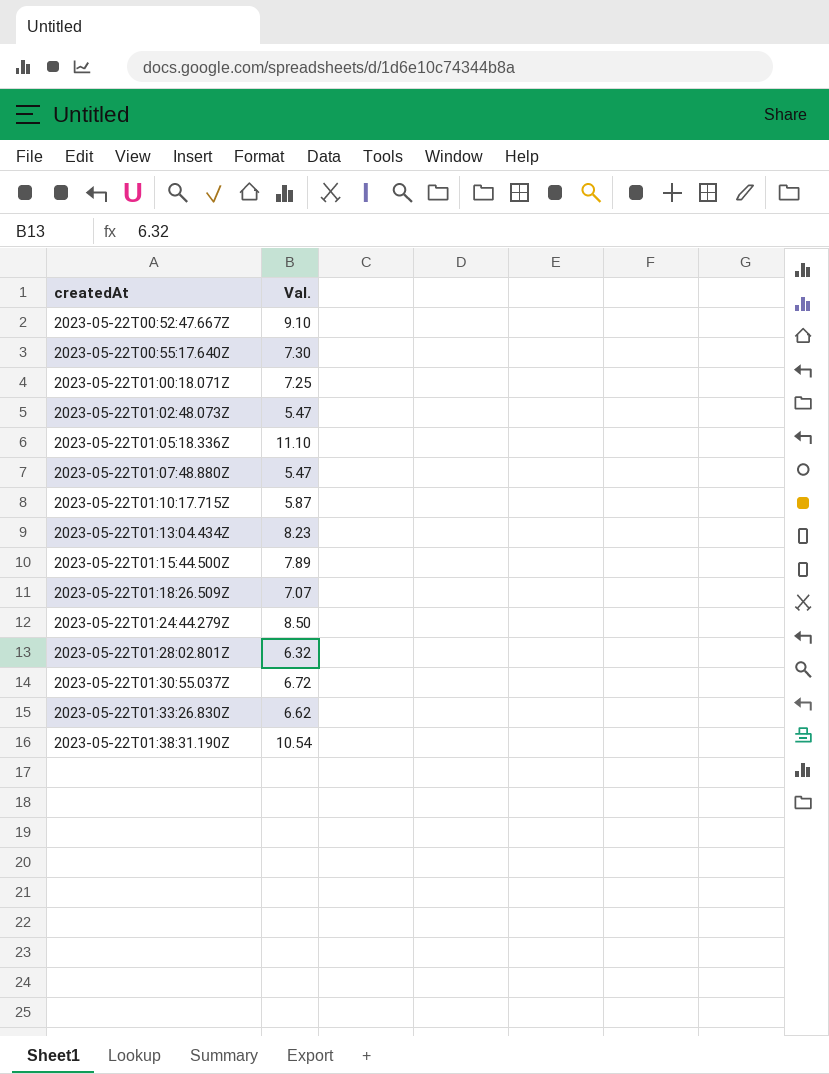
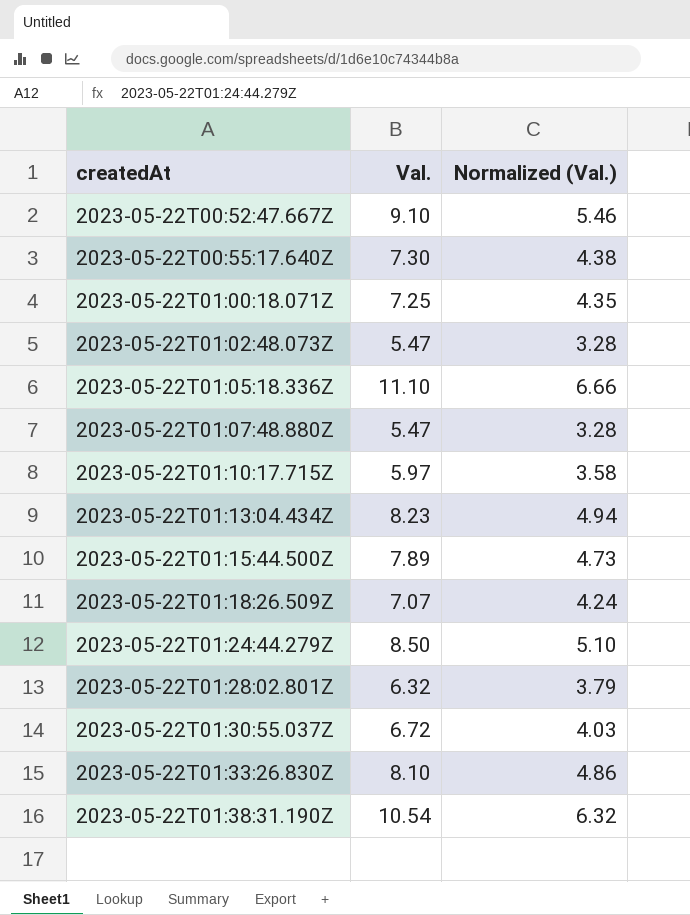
column Normalized (Val.) | formula: none -> [Val.] * 0.6
2023-05-22T01:10:17.715Z | Val.: 5.87 -> 5.97
2023-05-22T01:33:26.830Z | Val.: 6.62 -> 8.10

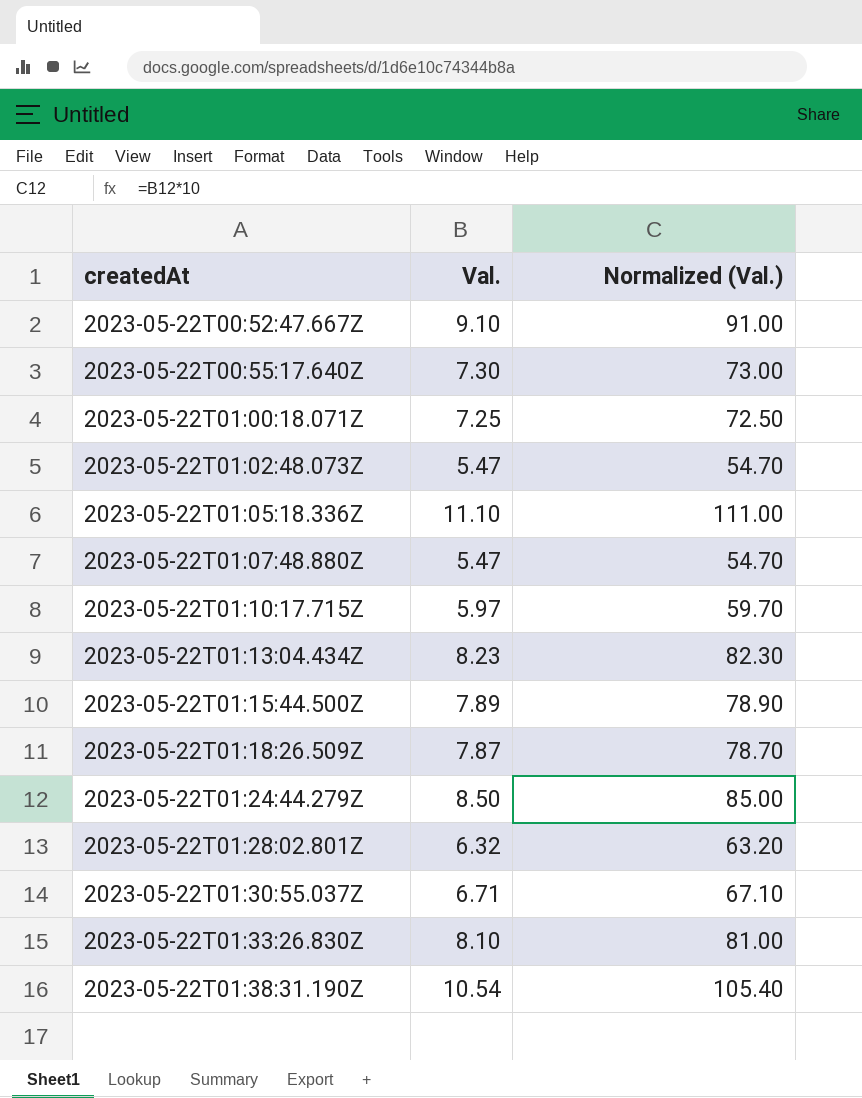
column Normalized (Val.) | formula: [Val.] * 0.6 -> [Val.] * 10
2023-05-22T01:18:26.509Z | Val.: 7.07 -> 7.87
2023-05-22T01:30:55.037Z | Val.: 6.72 -> 6.71

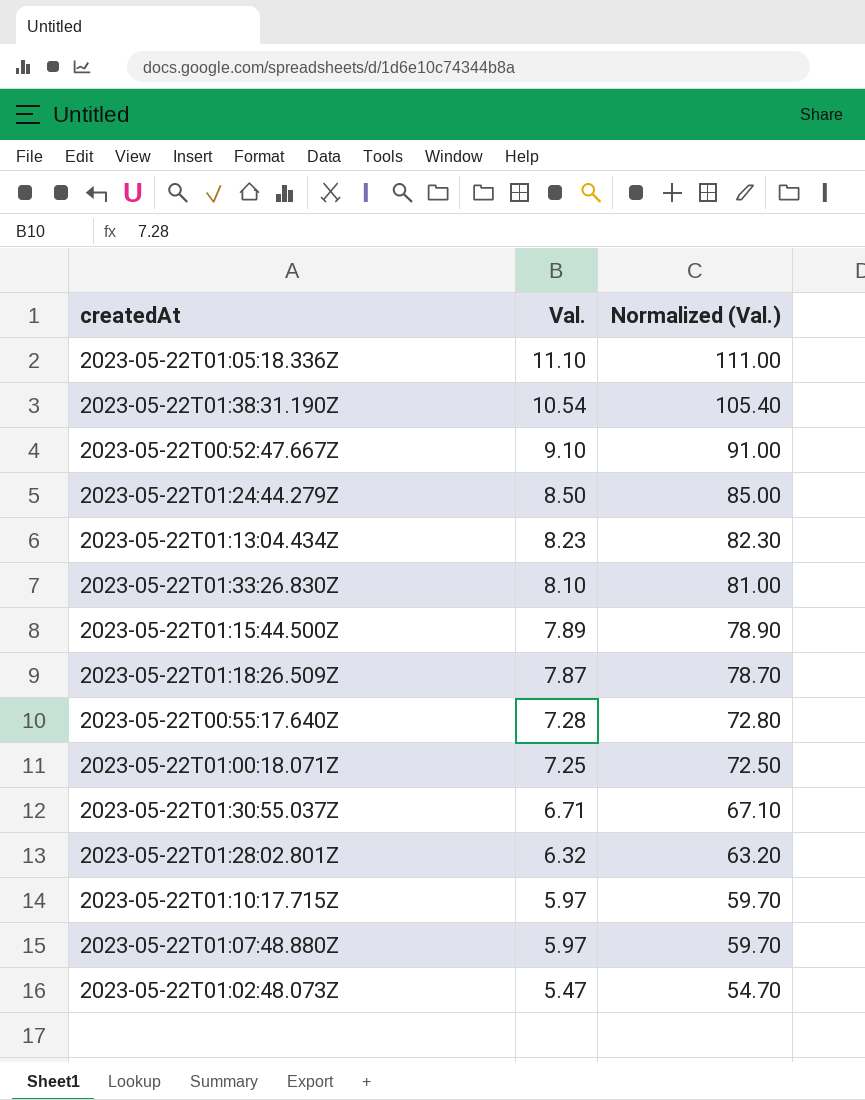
row order: createdAt ascending -> Val. descending
2023-05-22T00:55:17.640Z | Val.: 7.30 -> 7.28
2023-05-22T00:55:17.640Z | Normalized (Val.): 73.00 -> 72.80
2023-05-22T01:07:48.880Z | Val.: 5.47 -> 5.97
2023-05-22T01:07:48.880Z | Normalized (Val.): 54.70 -> 59.70

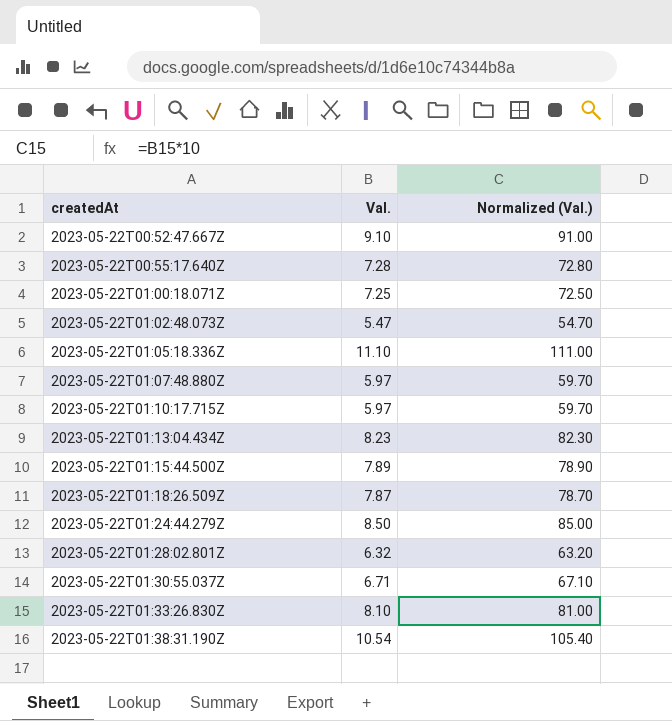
row order: Val. descending -> createdAt ascending

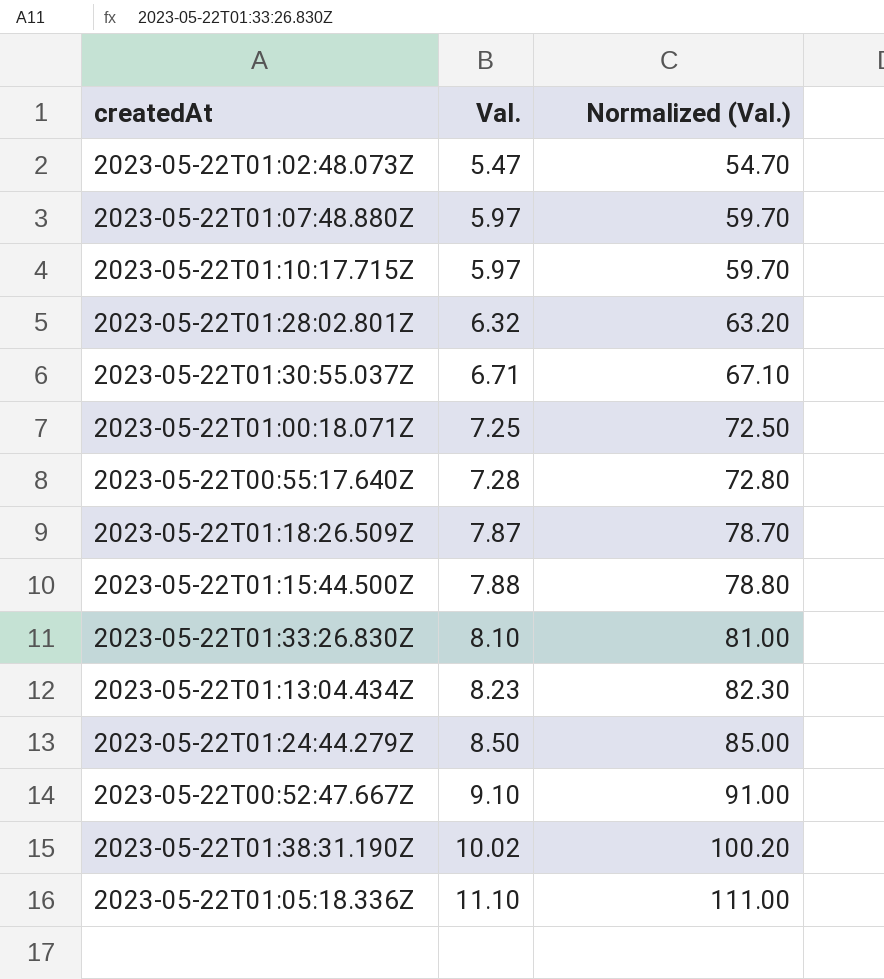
row order: createdAt ascending -> Val. ascending
2023-05-22T01:15:44.500Z | Val.: 7.89 -> 7.88
2023-05-22T01:15:44.500Z | Normalized (Val.): 78.90 -> 78.80
2023-05-22T01:38:31.190Z | Val.: 10.54 -> 10.02
2023-05-22T01:38:31.190Z | Normalized (Val.): 105.40 -> 100.20

